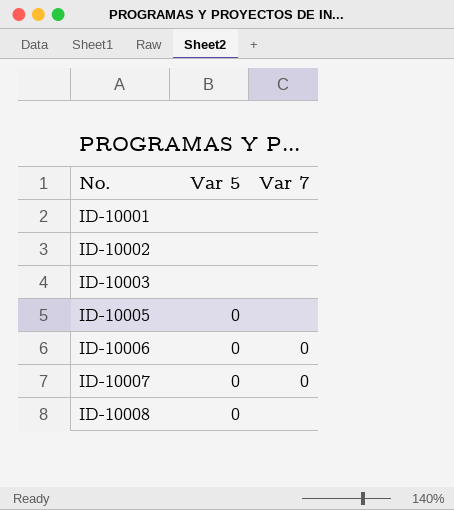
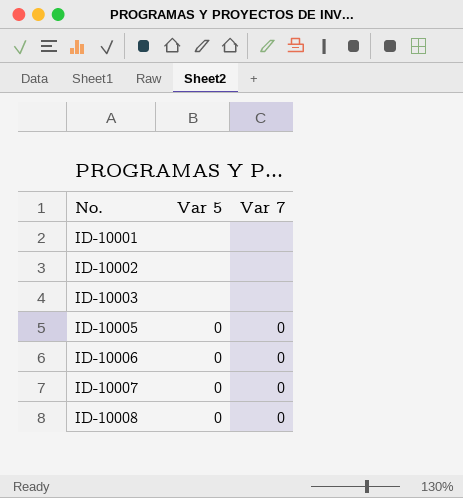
ID-10005 | Var 7: none -> 0
ID-10008 | Var 7: none -> 0

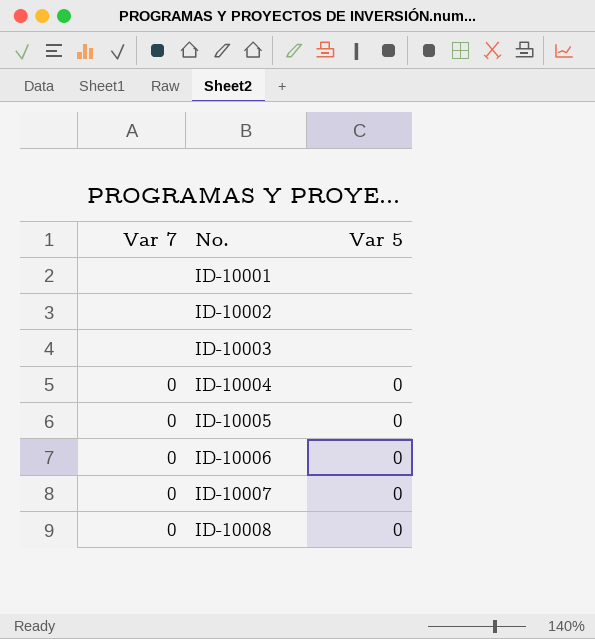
column Var 7 | position: 3 -> 1
row ID-10004: none -> 0 | 0

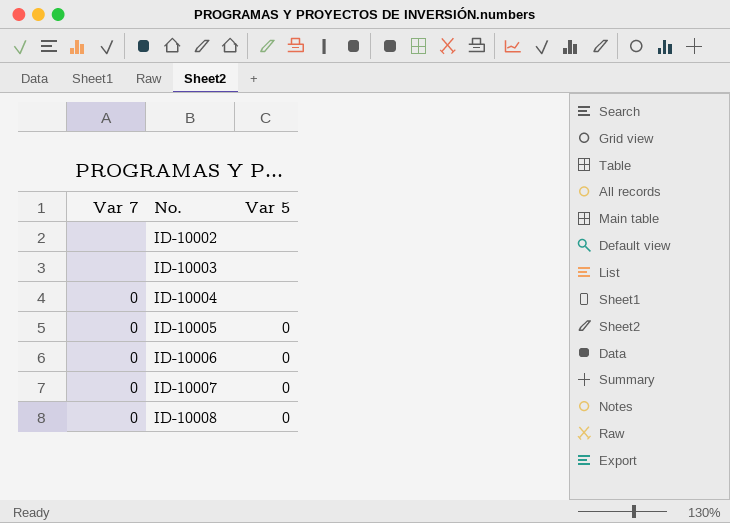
row ID-10001: none | none -> none
ID-10004 | Var 5: 0 -> none

